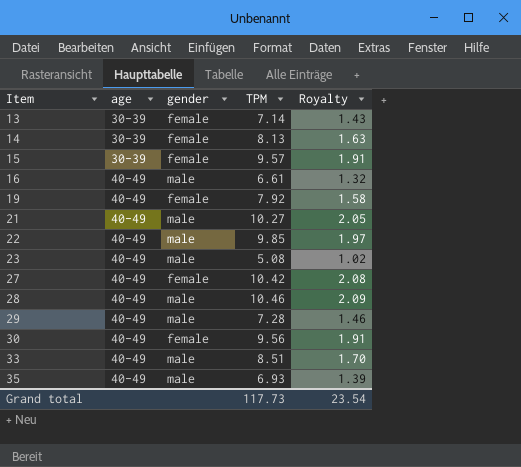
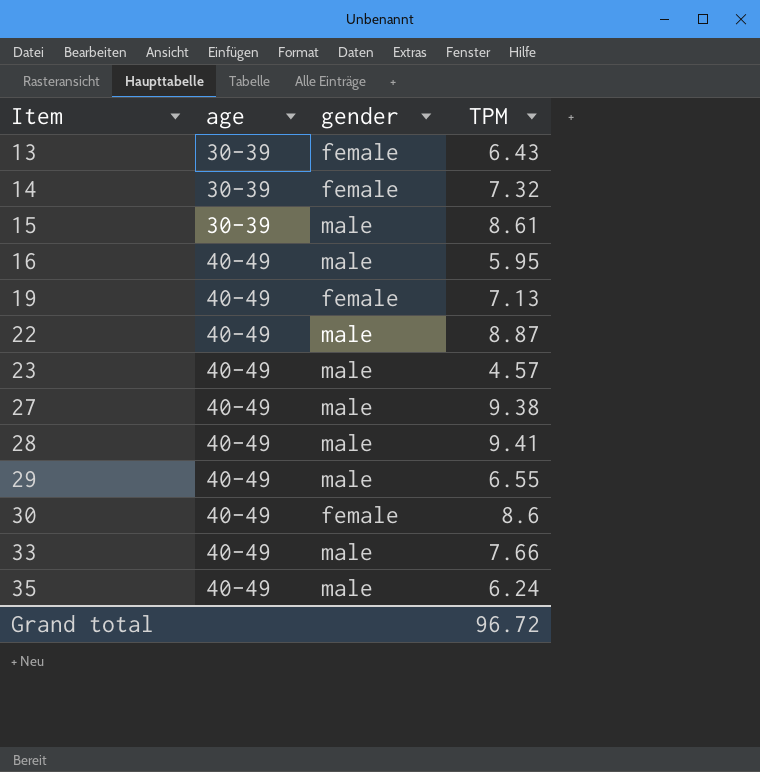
column Royalty | formula: [TPM] * 0.2 -> none
row 21: 40-49 | male | 10.27 | 2.05 -> none
13 | TPM: 7.14 -> 6.43
14 | TPM: 8.13 -> 7.32
15 | gender: female -> male
15 | TPM: 9.57 -> 8.61
16 | TPM: 6.61 -> 5.95
19 | TPM: 7.92 -> 7.13
22 | TPM: 9.85 -> 8.87
23 | TPM: 5.08 -> 4.57
27 | gender: female -> male
27 | TPM: 10.42 -> 9.38
28 | TPM: 10.46 -> 9.41
29 | TPM: 7.28 -> 6.55
30 | TPM: 9.56 -> 8.6
33 | TPM: 8.51 -> 7.66
35 | TPM: 6.93 -> 6.24
Grand total | TPM: 117.73 -> 96.72

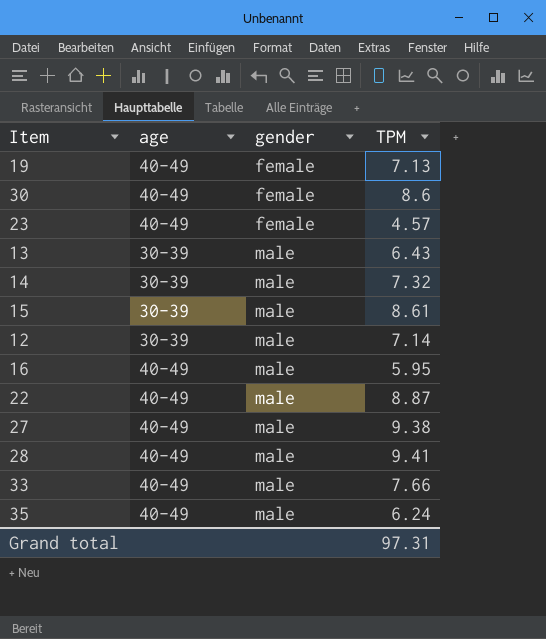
row order: Item ascending -> gender ascending
row 29: 40-49 | male | 6.55 -> none
23 | gender: male -> female
13 | gender: female -> male
14 | gender: female -> male
row 12: none -> 30-39 | male | 7.14
Grand total | TPM: 96.72 -> 97.31

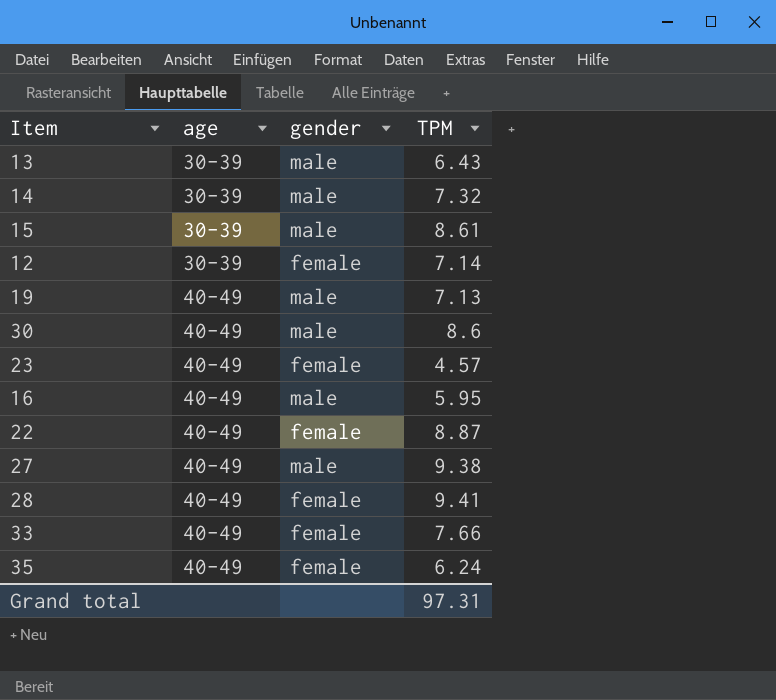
row order: gender ascending -> age ascending
12 | gender: male -> female
19 | gender: female -> male
30 | gender: female -> male
22 | gender: male -> female
28 | gender: male -> female
33 | gender: male -> female
35 | gender: male -> female

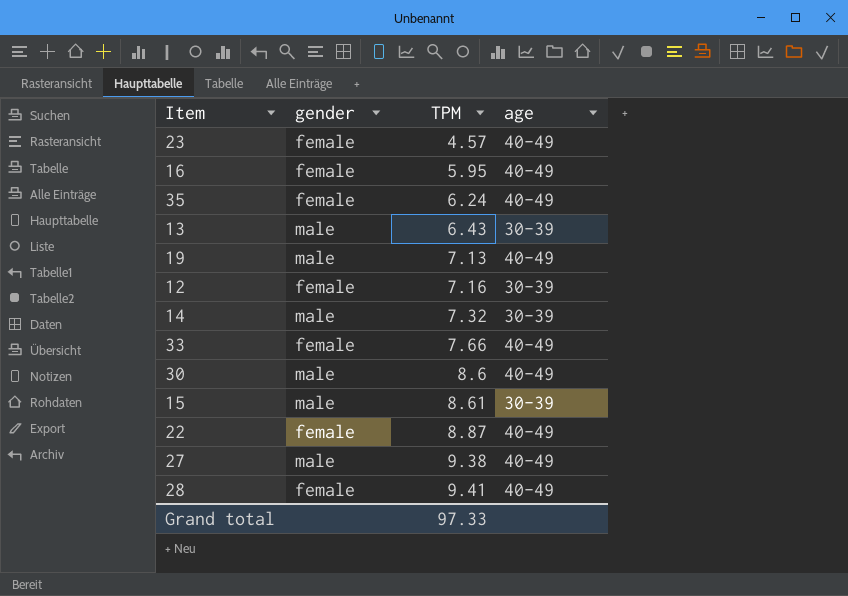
row order: age ascending -> TPM ascending
column age | position: 2 -> 4
16 | gender: male -> female
12 | TPM: 7.14 -> 7.16
Grand total | TPM: 97.31 -> 97.33

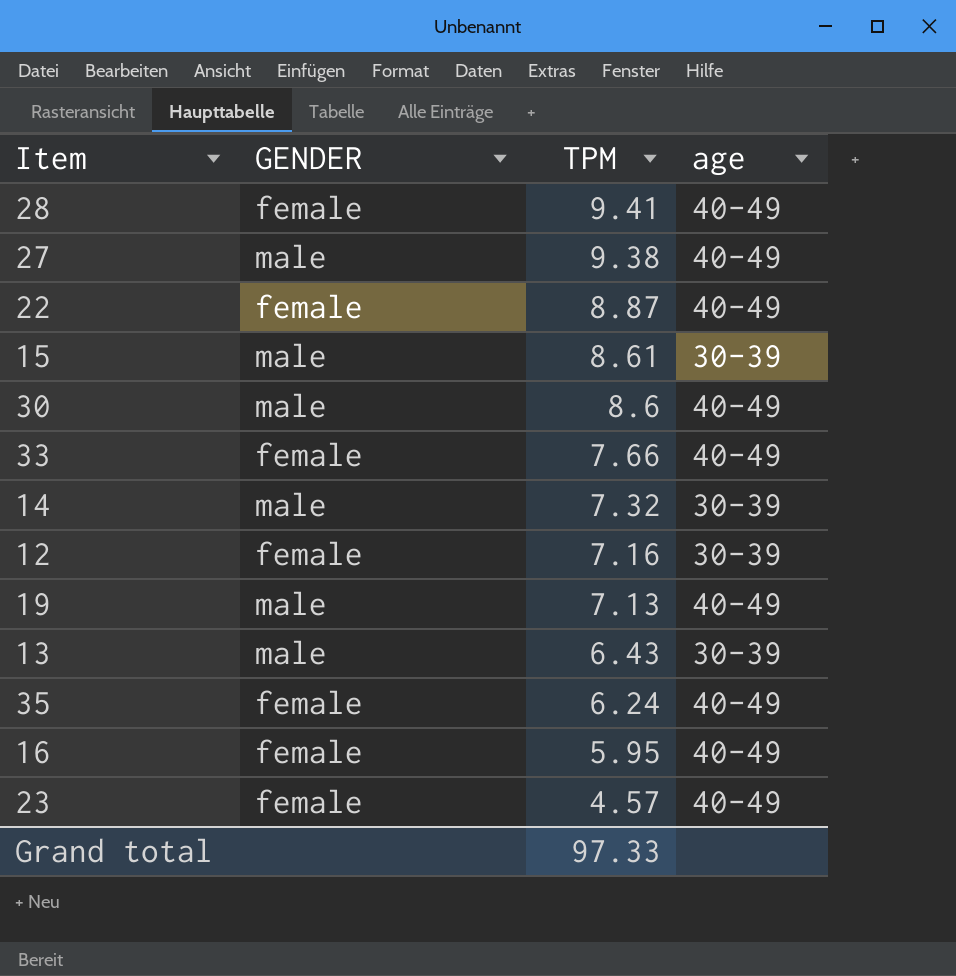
row order: TPM ascending -> TPM descending
column name: gender -> GENDER

